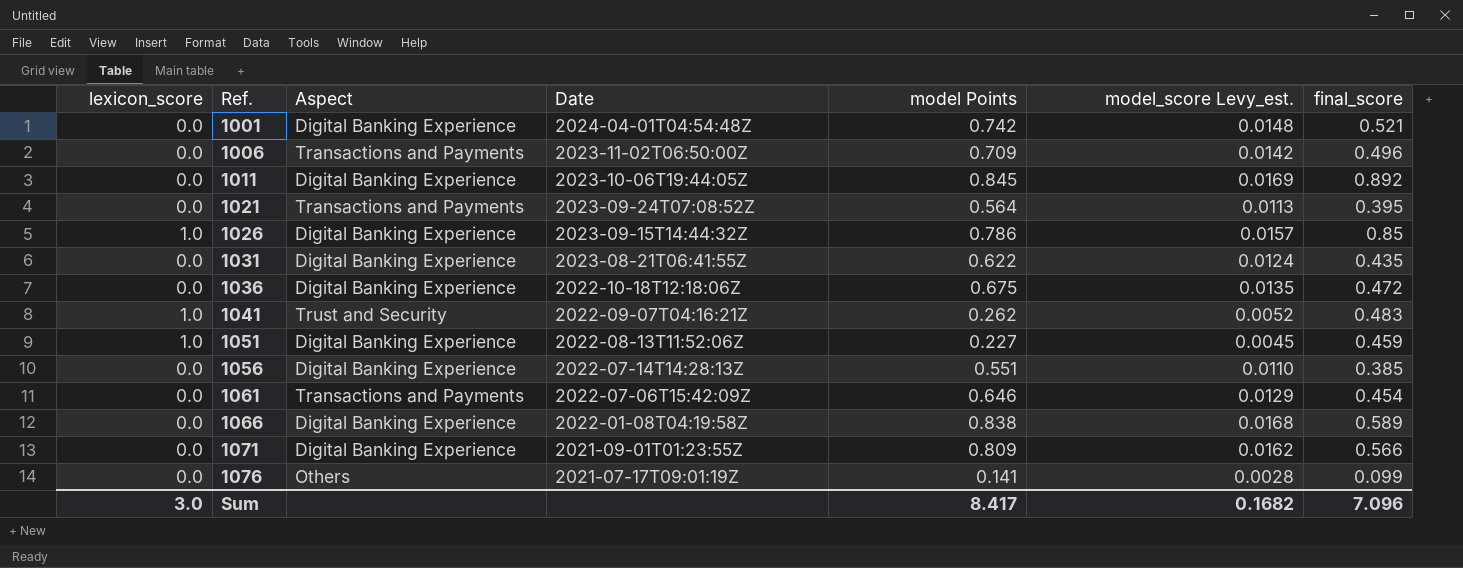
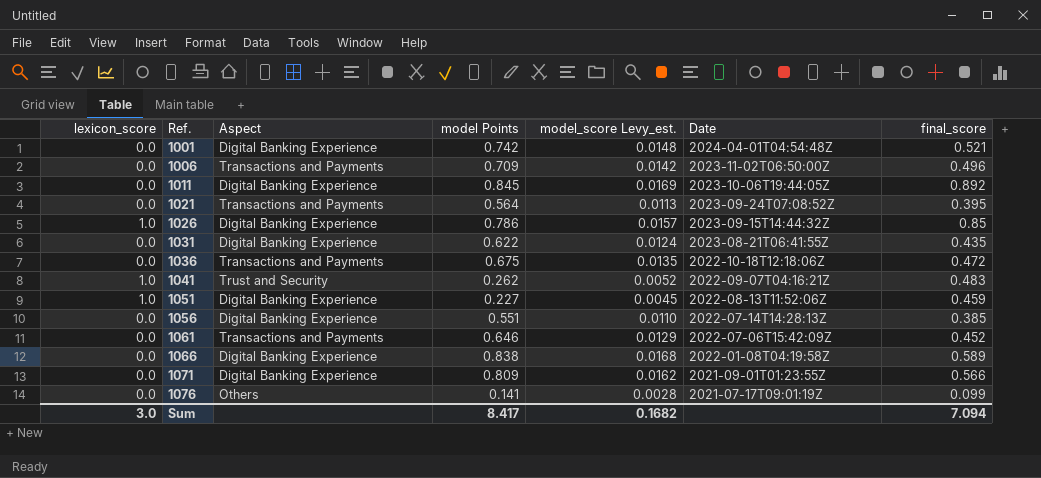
column Date | position: 4 -> 6
1036 | Aspect: Digital Banking Experience -> Transactions and Payments
1061 | final_score: 0.454 -> 0.452
Sum | final_score: 7.096 -> 7.094

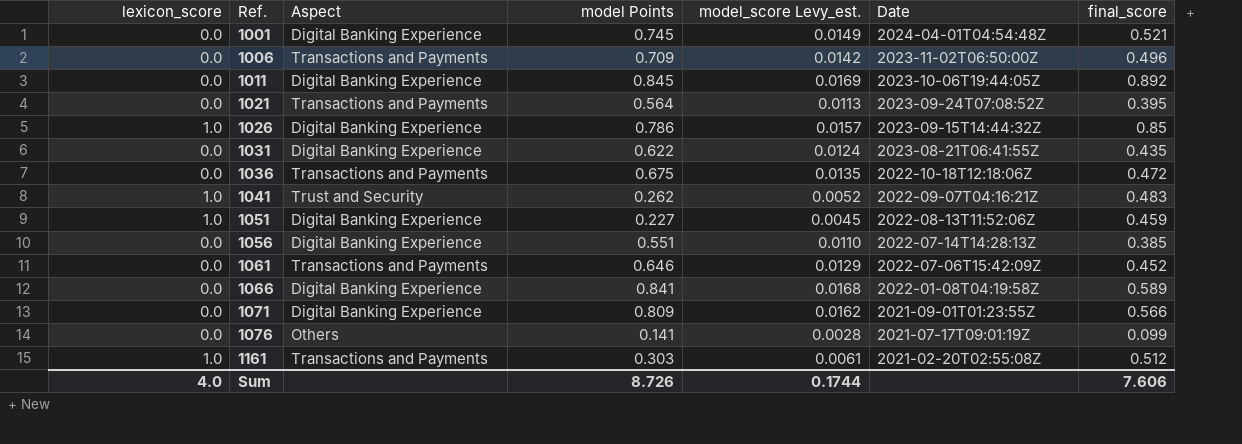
1001 | model Points: 0.742 -> 0.745
1001 | model_score Levy_est.: 0.0148 -> 0.0149
1066 | model Points: 0.838 -> 0.841
row 1161: none -> 1.0 | Transactions and Payments | 0.303 | 0.0061 | 2021-02-20T02:55:08Z | 0.512
Sum | lexicon_score: 3.0 -> 4.0
Sum | model Points: 8.417 -> 8.726
Sum | model_score Levy_est.: 0.1682 -> 0.1744
Sum | final_score: 7.094 -> 7.606

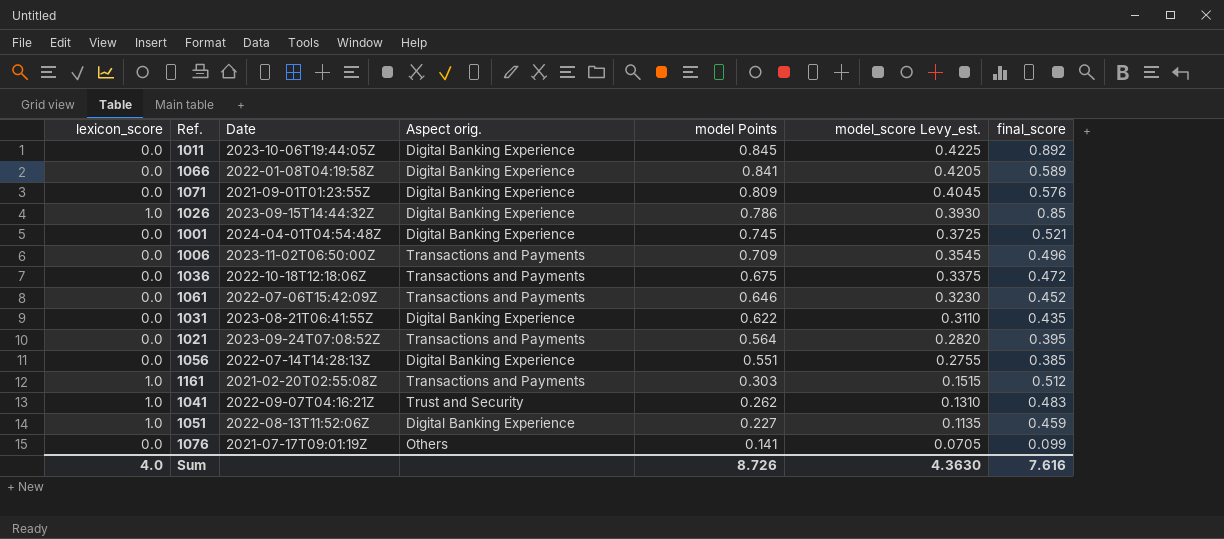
row order: Ref. ascending -> model Points descending
column Date | position: 6 -> 3
column name: Aspect -> Aspect orig.
column model_score Levy_est. | formula: [model Points] * 0.02 -> [model Points] * 0.5
1071 | final_score: 0.566 -> 0.576
Sum | model_score Levy_est.: 0.1744 -> 4.3630
Sum | final_score: 7.606 -> 7.616

